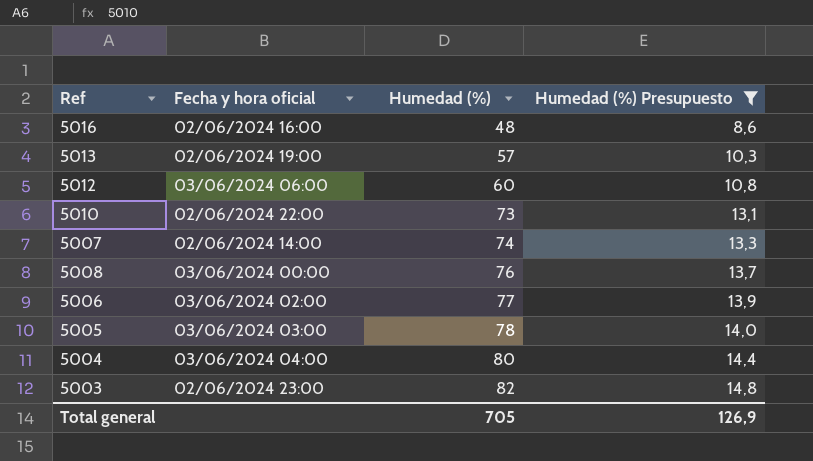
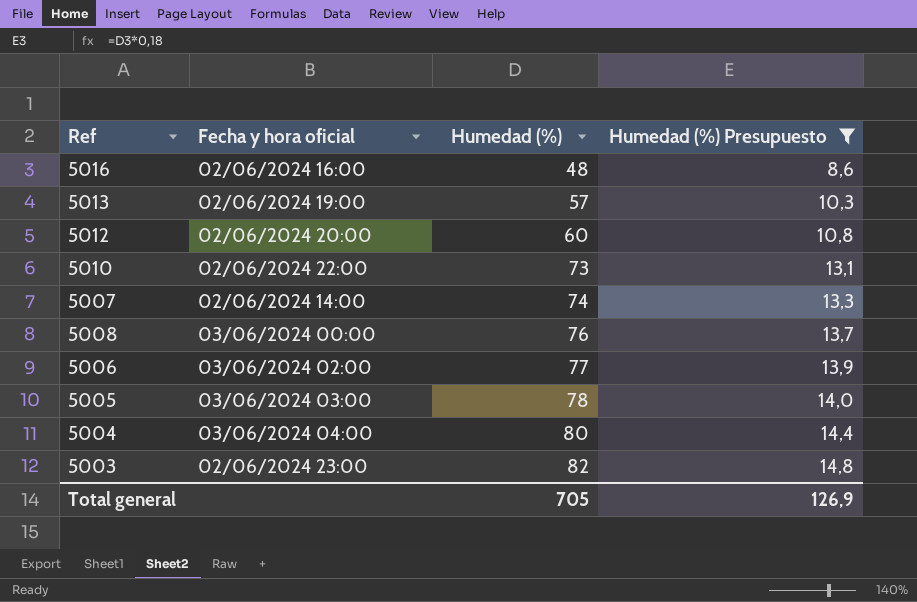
5012 | Fecha y hora oficial: 03/06/2024 06:00 -> 02/06/2024 20:00

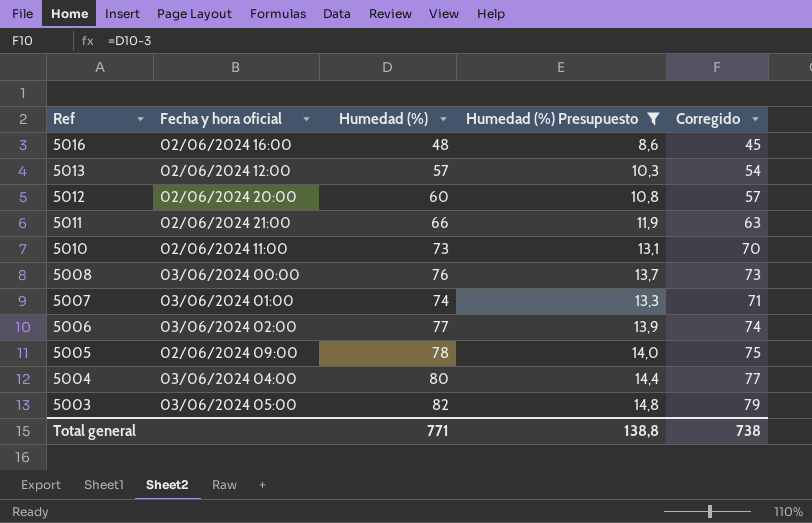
row order: Humedad (%) ascending -> Ref descending
column Corregido | formula: none -> [Humedad (%)] - 3
5013 | Fecha y hora oficial: 02/06/2024 19:00 -> 02/06/2024 12:00
row 5011: none -> 02/06/2024 21:00 | 66 | 11,9 | 63
5010 | Fecha y hora oficial: 02/06/2024 22:00 -> 02/06/2024 11:00
5007 | Fecha y hora oficial: 02/06/2024 14:00 -> 03/06/2024 01:00
5005 | Fecha y hora oficial: 03/06/2024 03:00 -> 02/06/2024 09:00
5003 | Fecha y hora oficial: 02/06/2024 23:00 -> 03/06/2024 05:00
Total general | Humedad (%): 705 -> 771
Total general | Humedad (%) Presupuesto: 126,9 -> 138,8

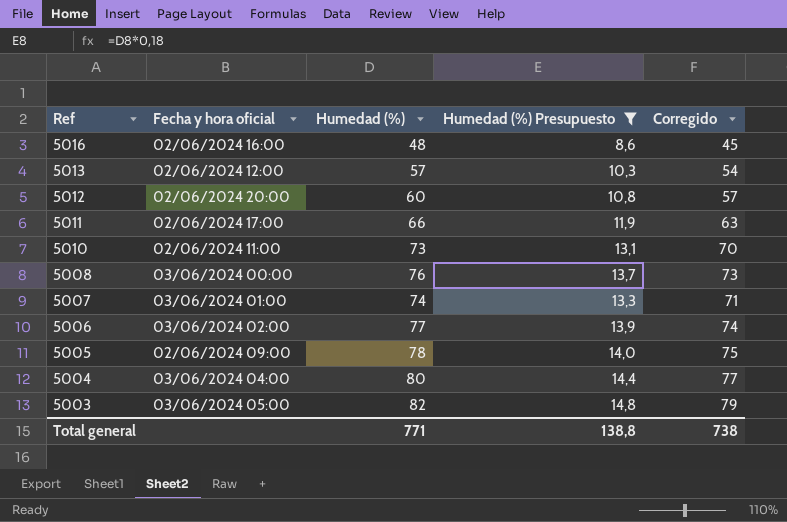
5011 | Fecha y hora oficial: 02/06/2024 21:00 -> 02/06/2024 17:00

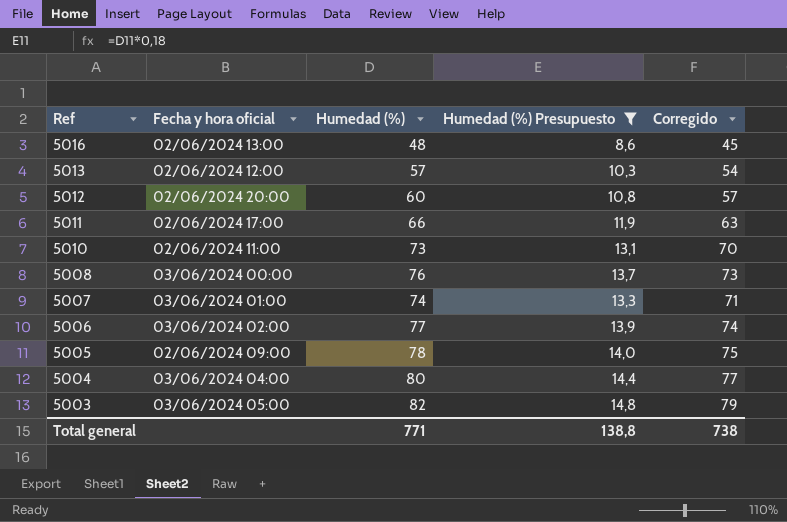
5016 | Fecha y hora oficial: 02/06/2024 16:00 -> 02/06/2024 13:00

